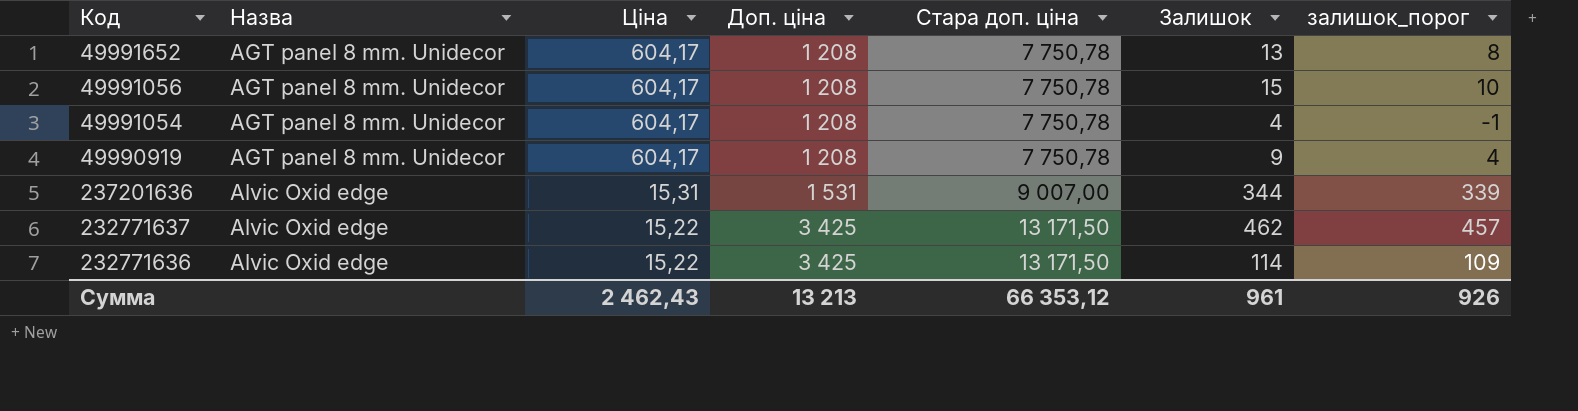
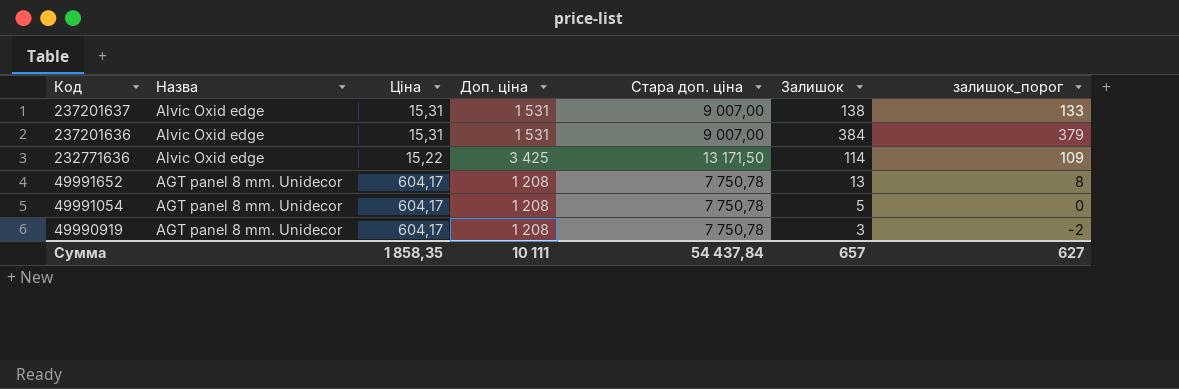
row order: Назва ascending -> Код descending
row 49991056: AGT panel 8 mm. Unidecor | 604,17 | 1 208 | 7 750,78 | 15 | 10 -> none
row 232771637: Alvic Oxid edge | 15,22 | 3 425 | 13 171,50 | 462 | 457 -> none
row 237201637: none -> Alvic Oxid edge | 15,31 | 1 531 | 9 007,00 | 138 | 133
237201636 | Залишок: 344 -> 384
237201636 | залишок_порог: 339 -> 379
49991054 | Залишок: 4 -> 5
49991054 | залишок_порог: -1 -> 0
49990919 | Залишок: 9 -> 3
49990919 | залишок_порог: 4 -> -2
Сумма | Ціна: 2 462,43 -> 1 858,35
Сумма | Доп. ціна: 13 213 -> 10 111
Сумма | Стара доп. ціна: 66 353,12 -> 54 437,84
Сумма | Залишок: 961 -> 657
Сумма | залишок_порог: 926 -> 627

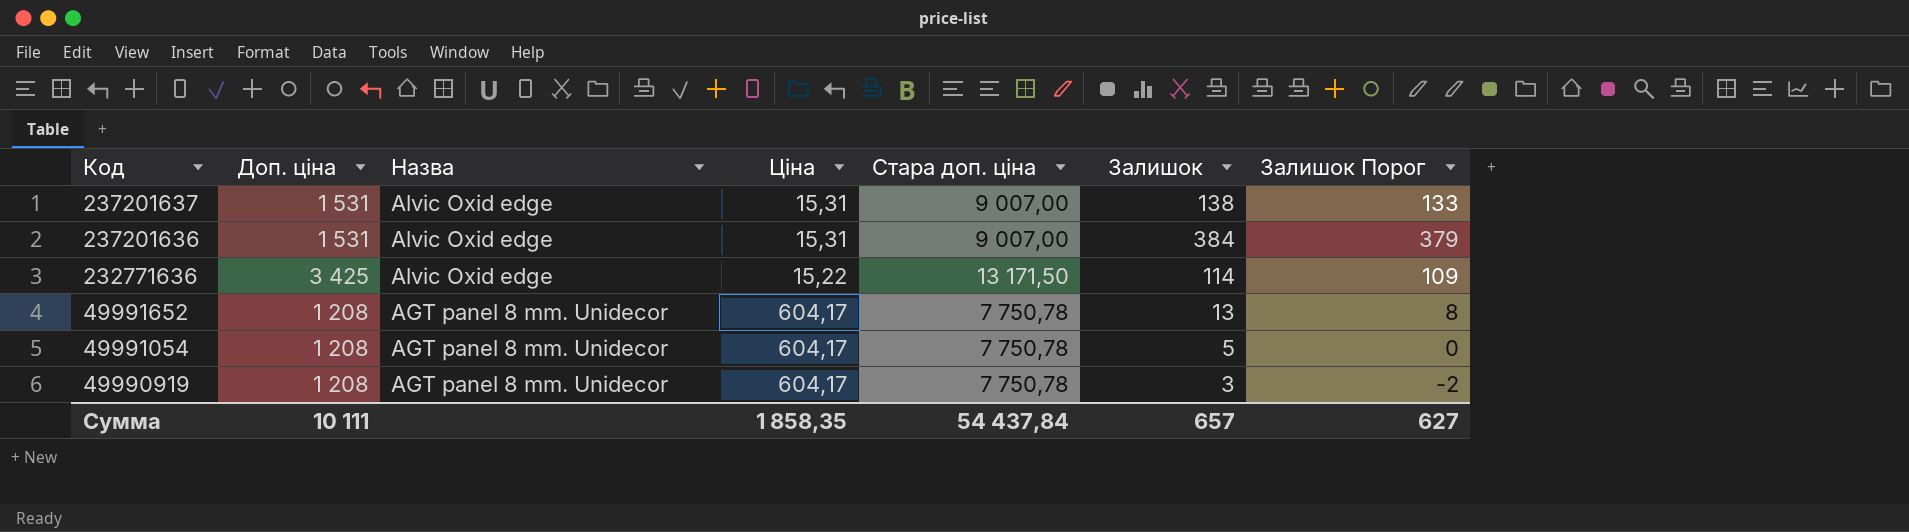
column Доп. ціна | position: 4 -> 2
column name: залишок_порог -> Залишок Порог

